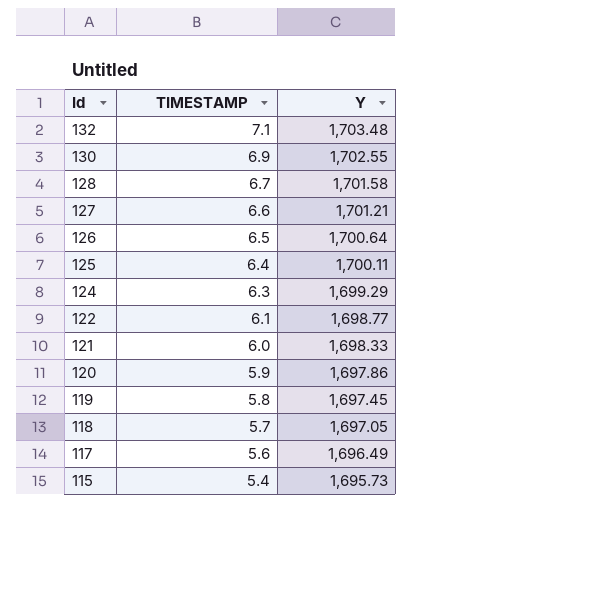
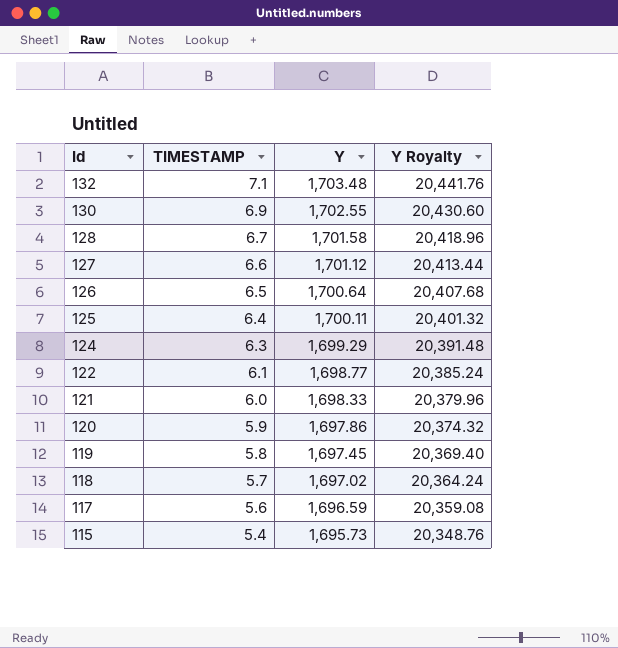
column Y Royalty | formula: none -> [Y] * 12
127 | Y: 1,701.21 -> 1,701.12
118 | Y: 1,697.05 -> 1,697.02
117 | Y: 1,696.49 -> 1,696.59

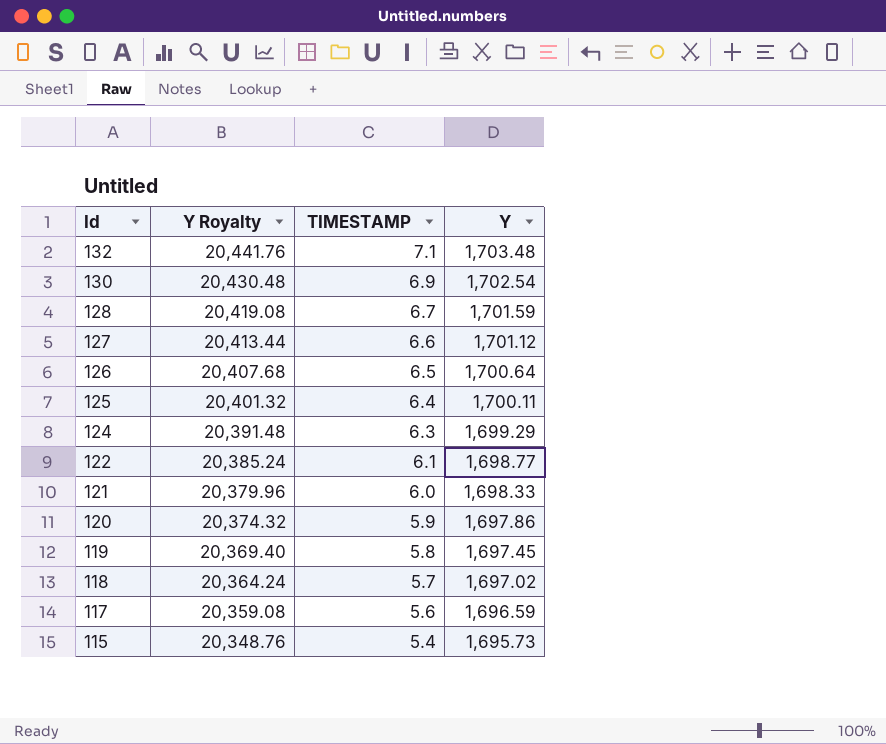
column Y Royalty | position: 4 -> 2
130 | Y Royalty: 20,430.60 -> 20,430.48
130 | Y: 1,702.55 -> 1,702.54
128 | Y Royalty: 20,418.96 -> 20,419.08
128 | Y: 1,701.58 -> 1,701.59

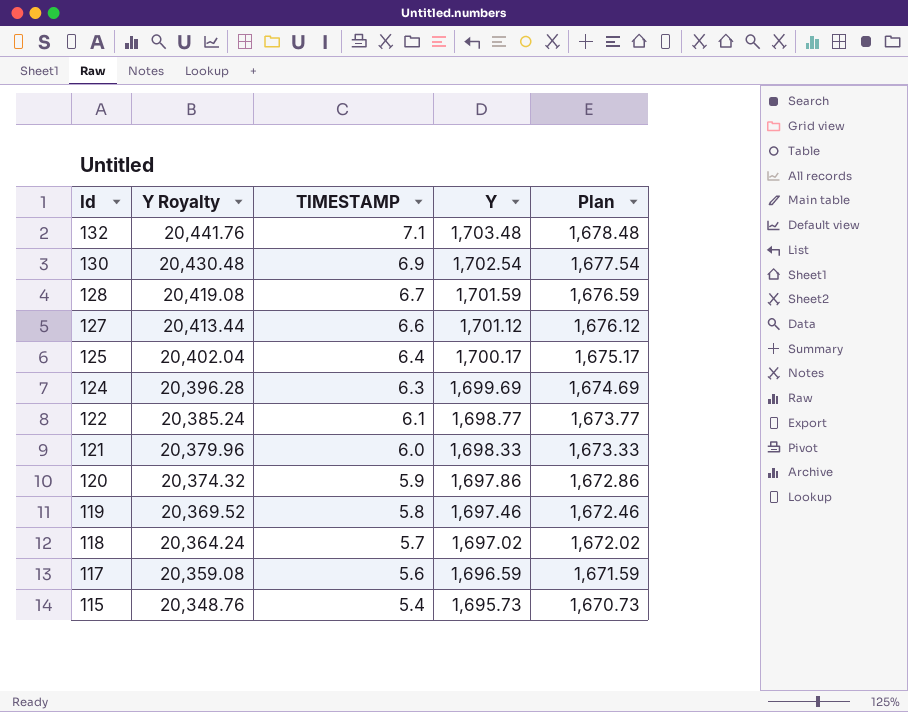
column Plan | formula: none -> [Y] - 25
row 126: 20,407.68 | 6.5 | 1,700.64 -> none
125 | Y Royalty: 20,401.32 -> 20,402.04
125 | Y: 1,700.11 -> 1,700.17
124 | Y Royalty: 20,391.48 -> 20,396.28
124 | Y: 1,699.29 -> 1,699.69
119 | Y Royalty: 20,369.40 -> 20,369.52
119 | Y: 1,697.45 -> 1,697.46

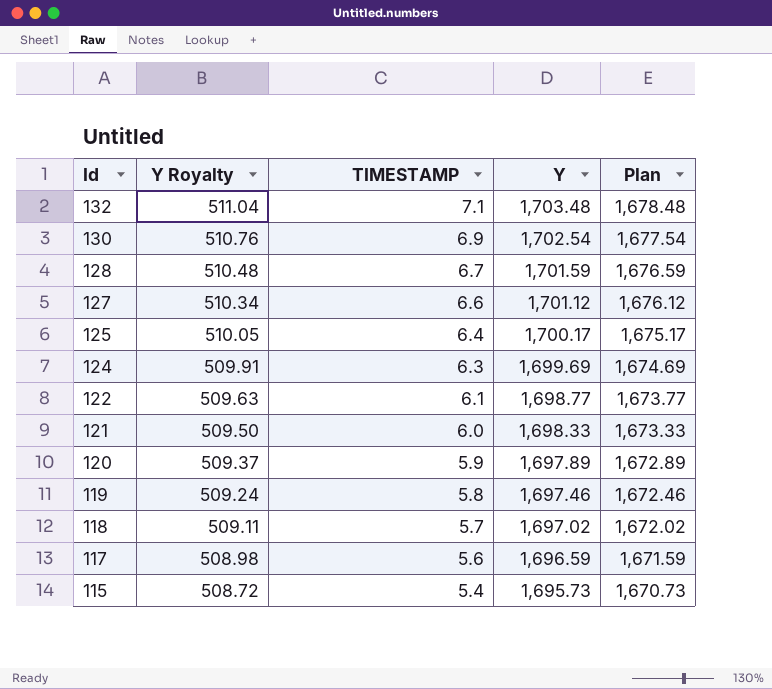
column Y Royalty | formula: [Y] * 12 -> [Y] * 0.3
120 | Y: 1,697.86 -> 1,697.89
120 | Plan: 1,672.86 -> 1,672.89

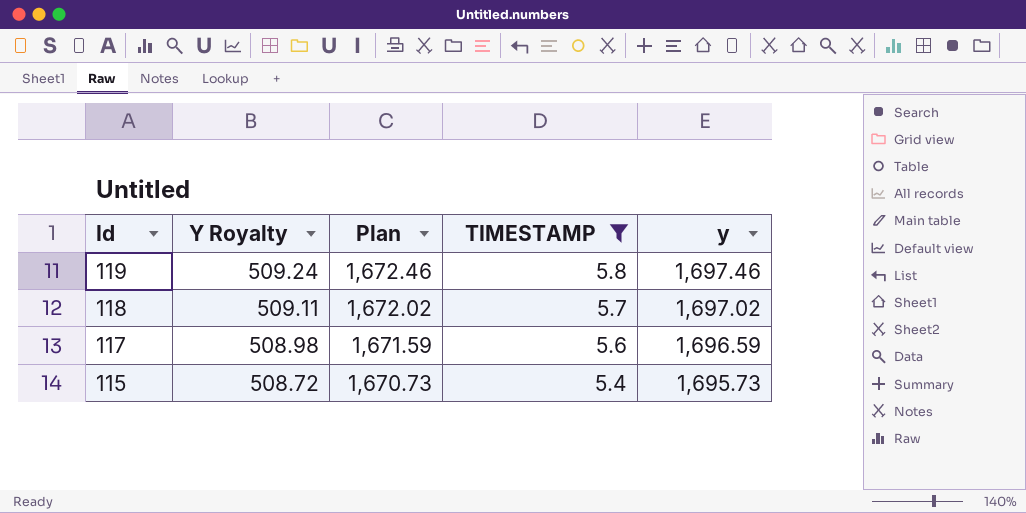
filter: none -> TIMESTAMP <= 5.8
column Plan | position: 5 -> 3
column name: Y -> y

